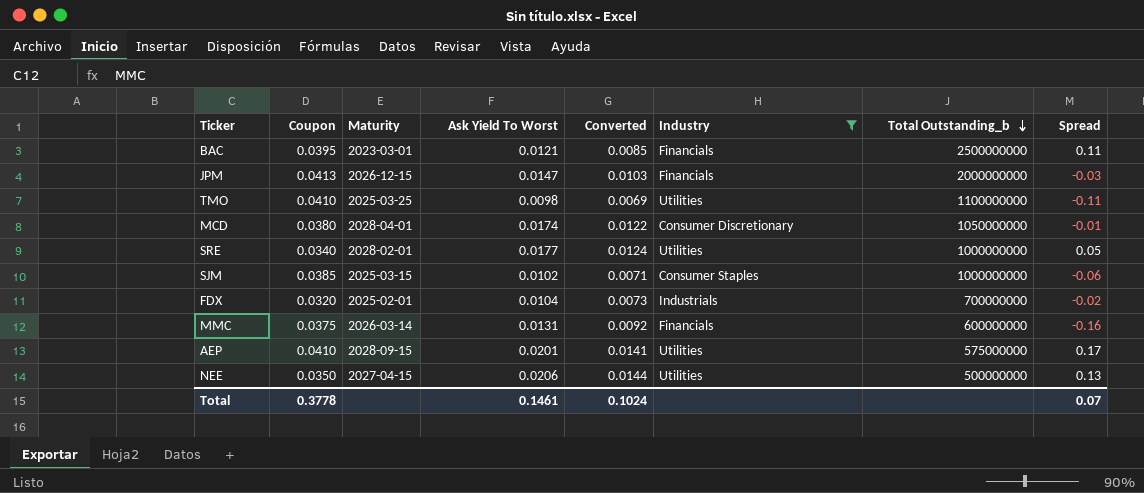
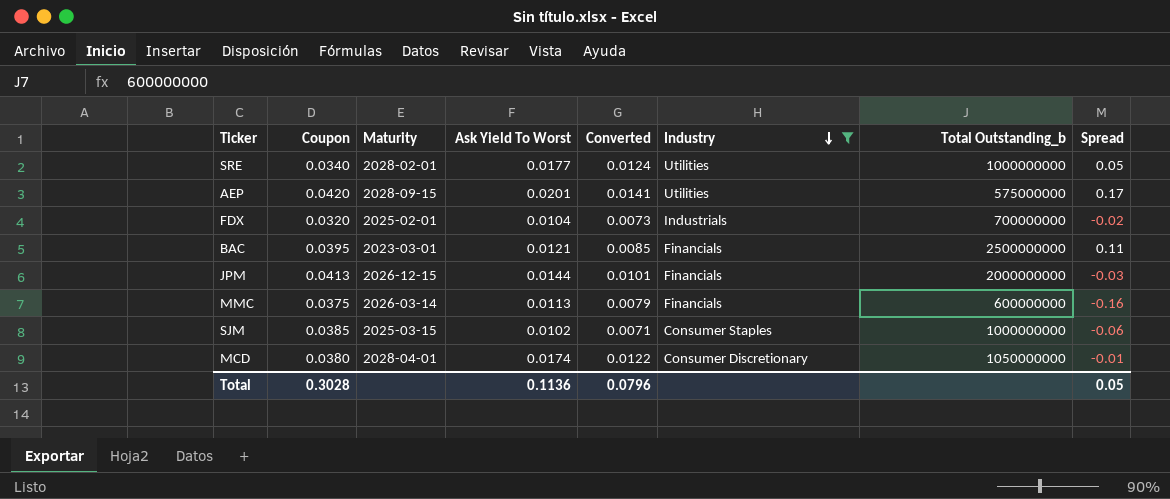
row order: Total Outstanding_b descending -> Industry descending
row TMO: 0.0410 | 2025-03-25 | 0.0098 | 0.0069 | Utilities | 1100000000 | -0.11 -> none
row NEE: 0.0350 | 2027-04-15 | 0.0206 | 0.0144 | Utilities | 500000000 | 0.13 -> none
AEP | Coupon: 0.0410 -> 0.0420
JPM | Ask Yield To Worst: 0.0147 -> 0.0144
JPM | Converted: 0.0103 -> 0.0101
MMC | Ask Yield To Worst: 0.0131 -> 0.0113
MMC | Converted: 0.0092 -> 0.0079
Total | Coupon: 0.3778 -> 0.3028
Total | Ask Yield To Worst: 0.1461 -> 0.1136
Total | Converted: 0.1024 -> 0.0796
Total | Spread: 0.07 -> 0.05

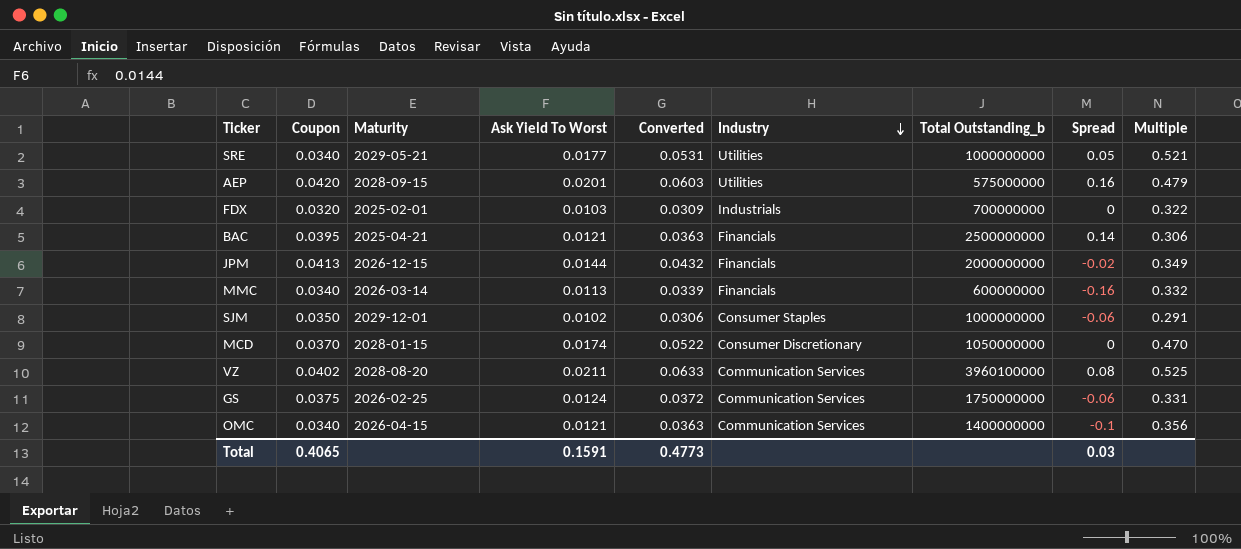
filter: Industry != Communication Services -> none
column Converted | formula: [Ask Yield To Worst] * 0.7 -> [Ask Yield To Worst] * 3
column Multiple | formula: none -> [Ask Yield To Worst] / [Coupon]
SRE | Maturity: 2028-02-01 -> 2029-05-21
AEP | Spread: 0.17 -> 0.16
FDX | Ask Yield To Worst: 0.0104 -> 0.0103
FDX | Spread: -0.02 -> 0
BAC | Maturity: 2023-03-01 -> 2025-04-21
BAC | Spread: 0.11 -> 0.14
JPM | Spread: -0.03 -> -0.02
MMC | Coupon: 0.0375 -> 0.0340
SJM | Coupon: 0.0385 -> 0.0350
SJM | Maturity: 2025-03-15 -> 2029-12-01
MCD | Coupon: 0.0380 -> 0.0370
MCD | Maturity: 2028-04-01 -> 2028-01-15
MCD | Spread: -0.01 -> 0
Total | Coupon: 0.3028 -> 0.4065
Total | Ask Yield To Worst: 0.1136 -> 0.1591
Total | Converted: 0.0796 -> 0.4773
Total | Spread: 0.05 -> 0.03

